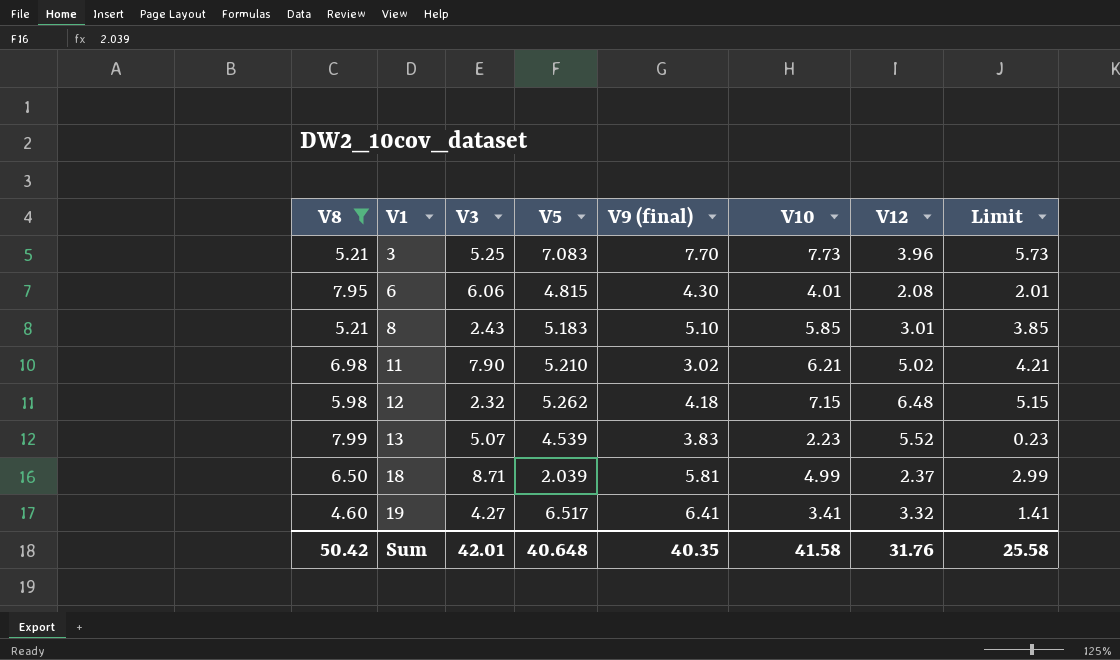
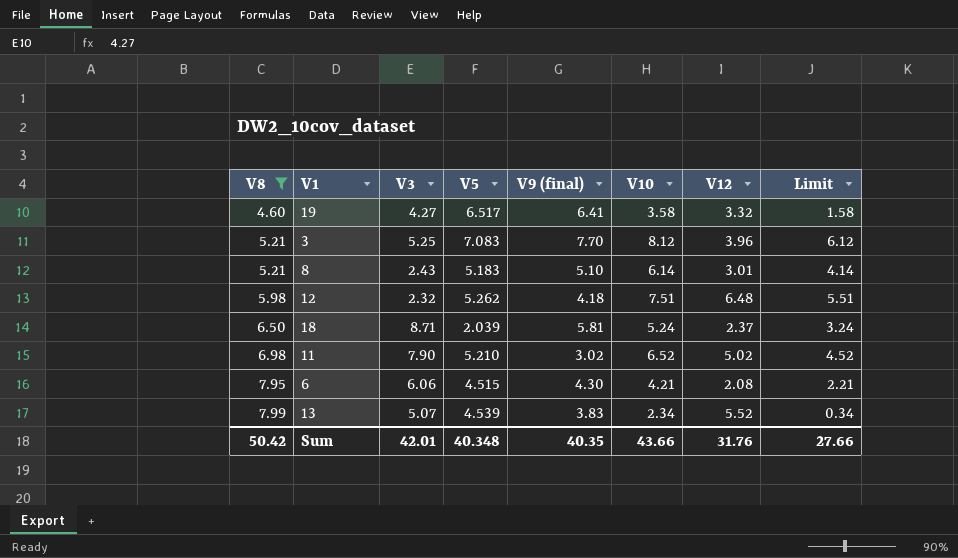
row order: V1 ascending -> V8 ascending
19 | V10: 3.41 -> 3.58
19 | Limit: 1.41 -> 1.58
3 | V10: 7.73 -> 8.12
3 | Limit: 5.73 -> 6.12
8 | V10: 5.85 -> 6.14
8 | Limit: 3.85 -> 4.14
12 | V10: 7.15 -> 7.51
12 | Limit: 5.15 -> 5.51
18 | V10: 4.99 -> 5.24
18 | Limit: 2.99 -> 3.24
11 | V10: 6.21 -> 6.52
11 | Limit: 4.21 -> 4.52
6 | V5: 4.815 -> 4.515
6 | V10: 4.01 -> 4.21
6 | Limit: 2.01 -> 2.21
13 | V10: 2.23 -> 2.34
13 | Limit: 0.23 -> 0.34
Sum | V5: 40.648 -> 40.348
Sum | V10: 41.58 -> 43.66
Sum | Limit: 25.58 -> 27.66

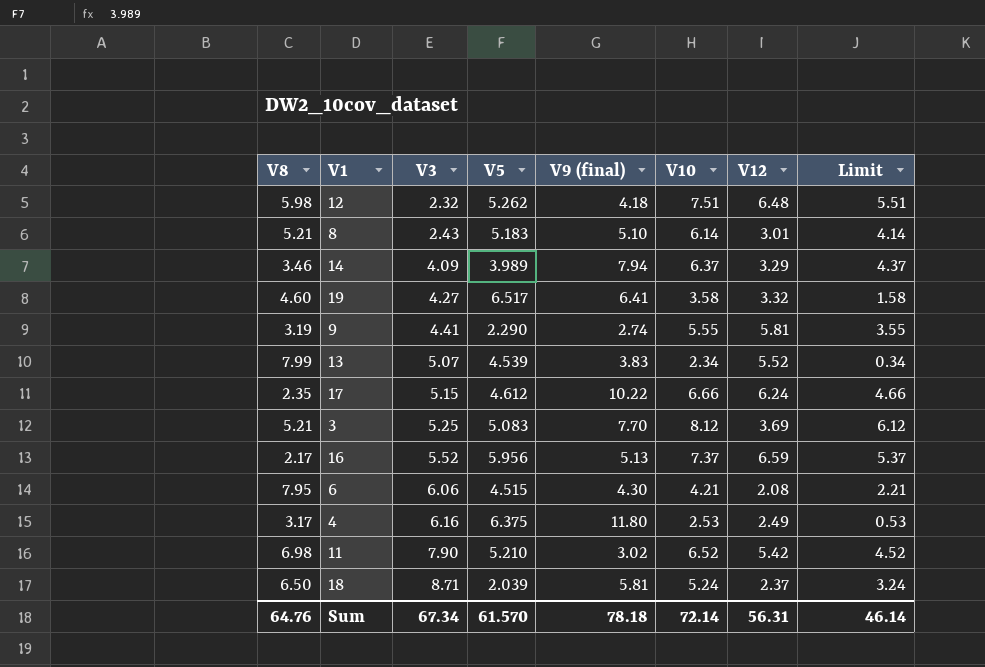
filter: V8 >= 4.60 -> none
row order: V8 ascending -> V3 ascending
3 | V5: 7.083 -> 5.083
3 | V12: 3.96 -> 3.69
11 | V12: 5.02 -> 5.42
Sum | V8: 50.42 -> 64.76
Sum | V3: 42.01 -> 67.34
Sum | V5: 40.348 -> 61.570
Sum | V9 (final): 40.35 -> 78.18
Sum | V10: 43.66 -> 72.14
Sum | V12: 31.76 -> 56.31
Sum | Limit: 27.66 -> 46.14

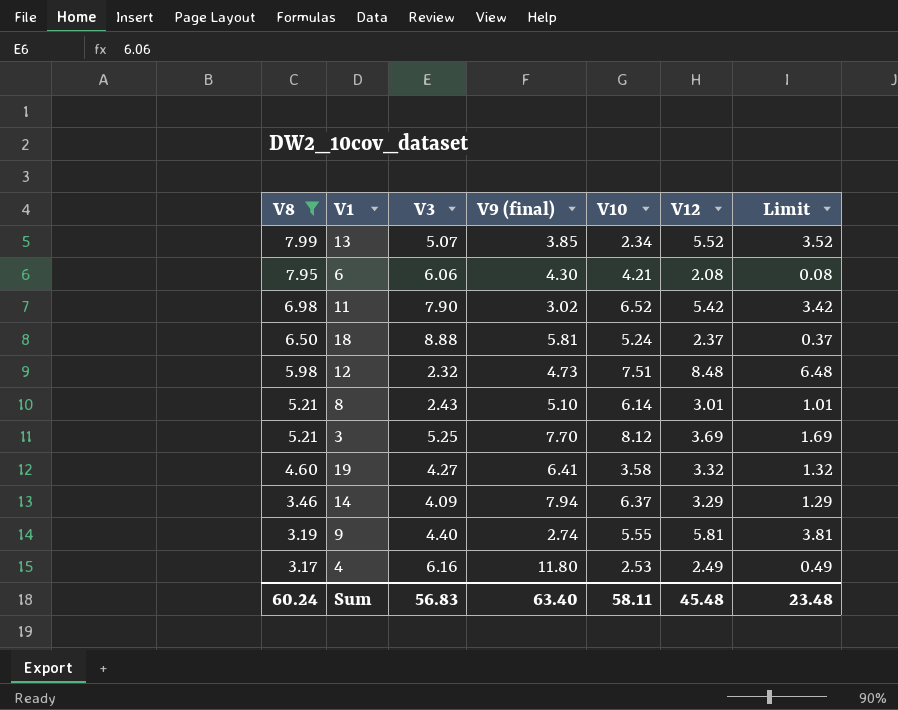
filter: none -> V8 >= 3.17
row order: V3 ascending -> V8 descending
column V5 | position: 4 -> none
column Limit | formula: [V10] - 2 -> [V12] - 2
13 | V9 (final): 3.83 -> 3.85
18 | V3: 8.71 -> 8.88
12 | V9 (final): 4.18 -> 4.73
12 | V12: 6.48 -> 8.48
9 | V3: 4.41 -> 4.40
Sum | V8: 64.76 -> 60.24
Sum | V3: 67.34 -> 56.83
Sum | V9 (final): 78.18 -> 63.40
Sum | V10: 72.14 -> 58.11
Sum | V12: 56.31 -> 45.48
Sum | Limit: 46.14 -> 23.48

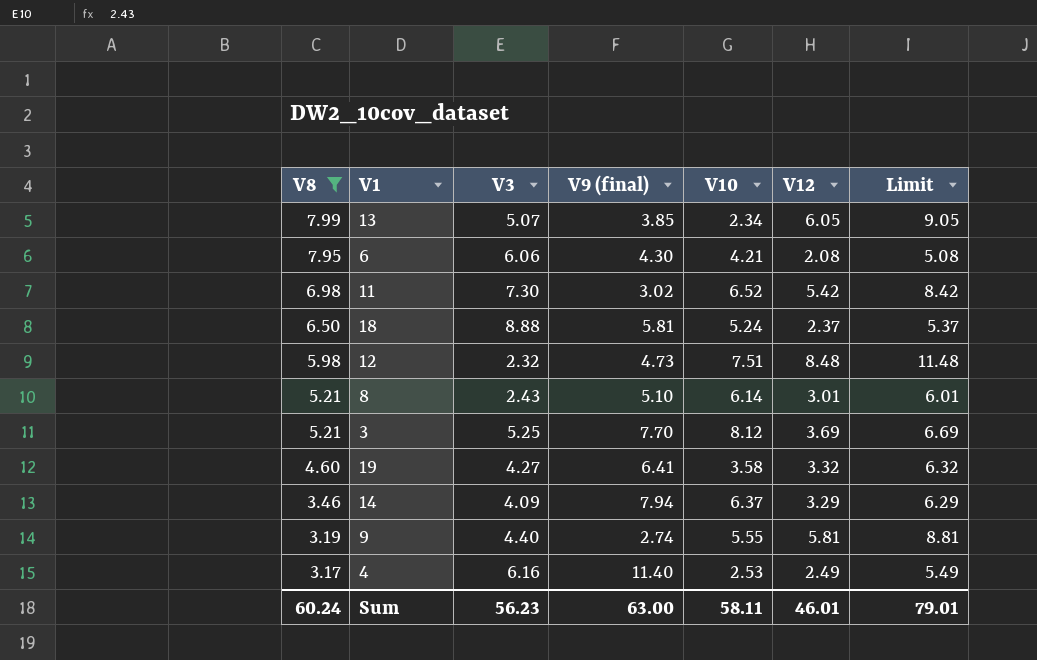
column Limit | formula: [V12] - 2 -> [V12] + 3
13 | V12: 5.52 -> 6.05
11 | V3: 7.90 -> 7.30
4 | V9 (final): 11.80 -> 11.40
Sum | V3: 56.83 -> 56.23
Sum | V9 (final): 63.40 -> 63.00
Sum | V12: 45.48 -> 46.01
Sum | Limit: 23.48 -> 79.01

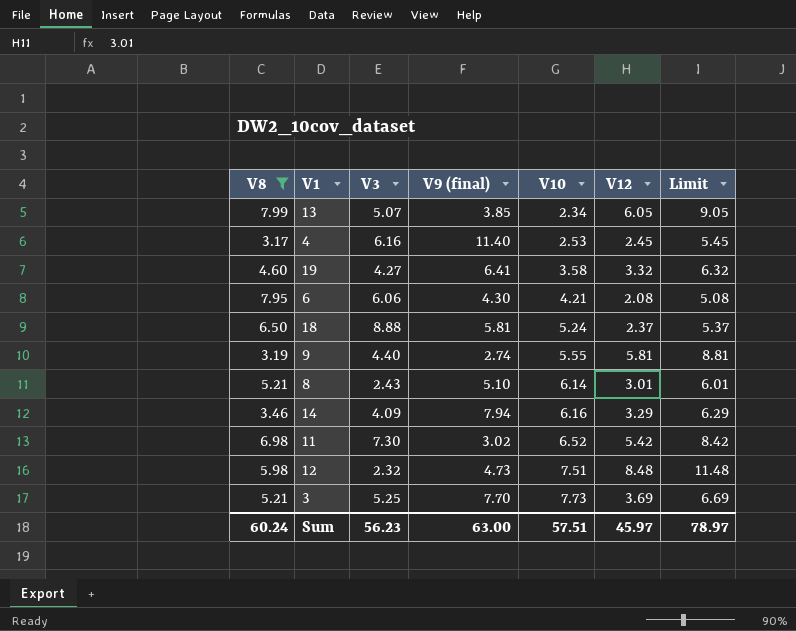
row order: V8 descending -> V10 ascending
4 | V12: 2.49 -> 2.45
4 | Limit: 5.49 -> 5.45
14 | V10: 6.37 -> 6.16
3 | V10: 8.12 -> 7.73
Sum | V10: 58.11 -> 57.51
Sum | V12: 46.01 -> 45.97
Sum | Limit: 79.01 -> 78.97

